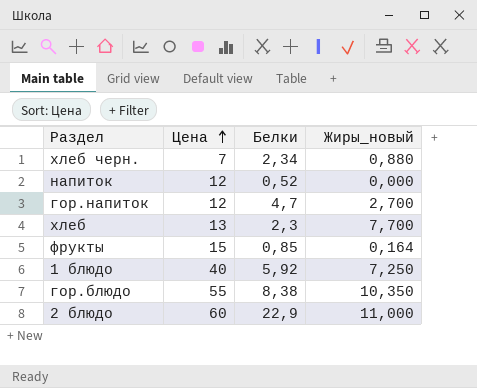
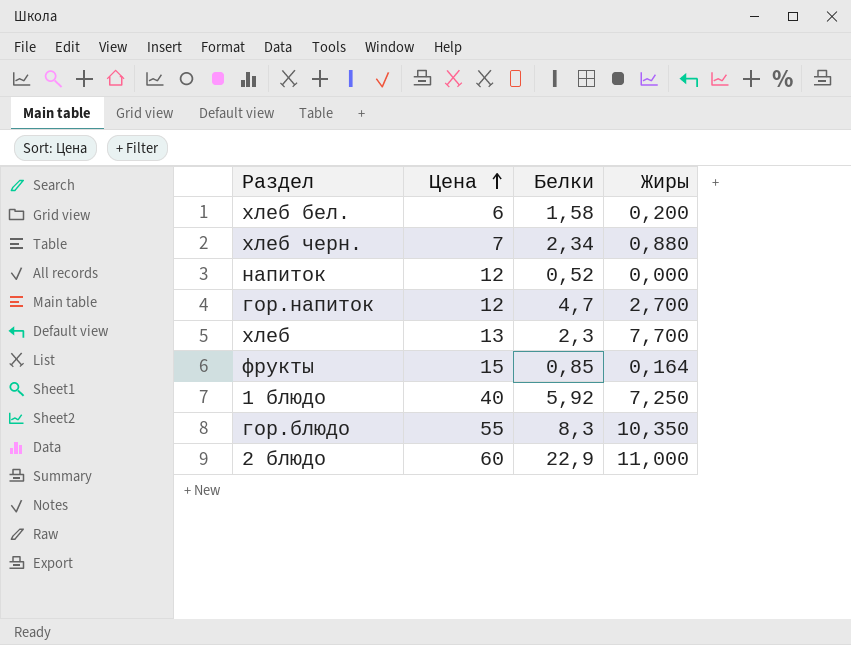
column name: Жиры_новый -> Жиры
row хлеб бел.: none -> 6 | 1,58 | 0,200
гор.блюдо | Белки: 8,38 -> 8,3

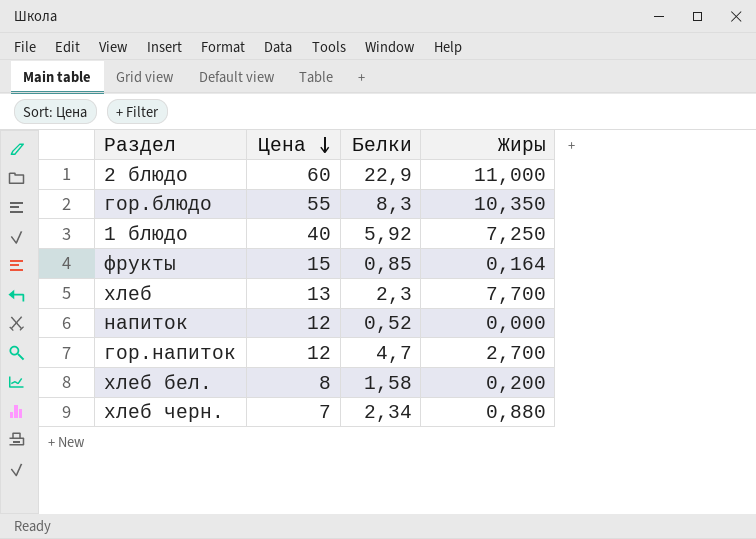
row order: Цена ascending -> Цена descending
хлеб бел. | Цена: 6 -> 8

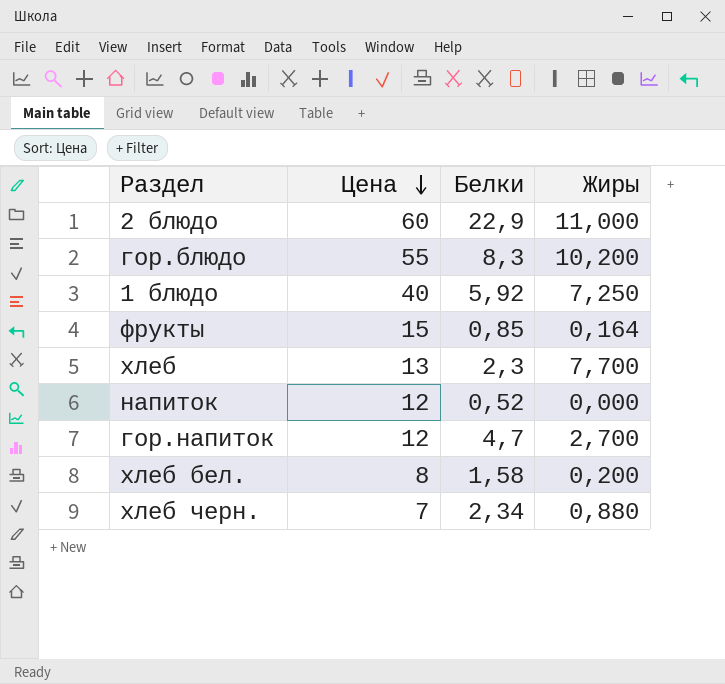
гор.блюдо | Жиры: 10,350 -> 10,200

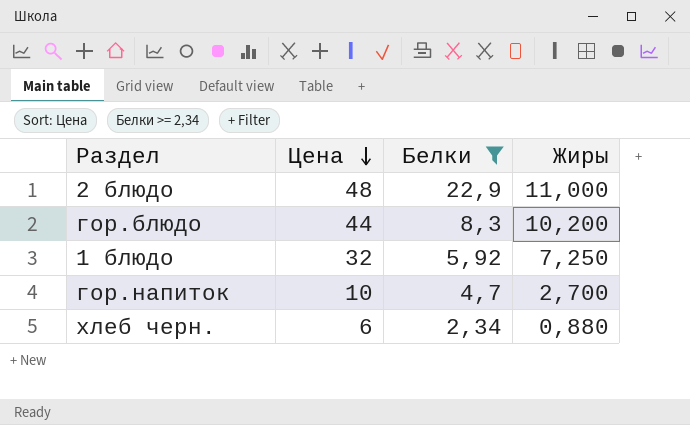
filter: none -> Белки >= 2,34
2 блюдо | Цена: 60 -> 48
гор.блюдо | Цена: 55 -> 44
1 блюдо | Цена: 40 -> 32
гор.напиток | Цена: 12 -> 10
хлеб черн. | Цена: 7 -> 6

